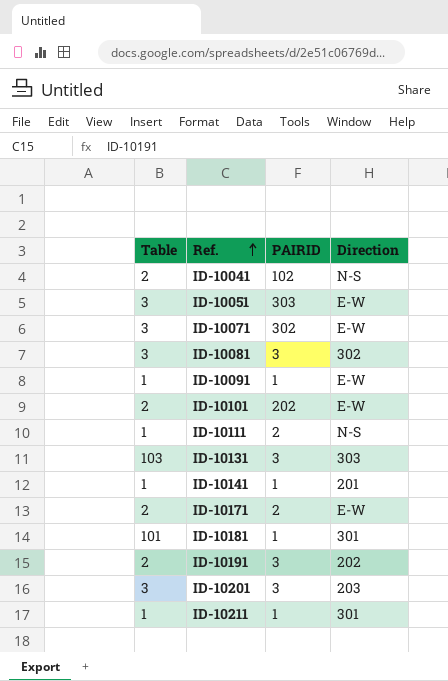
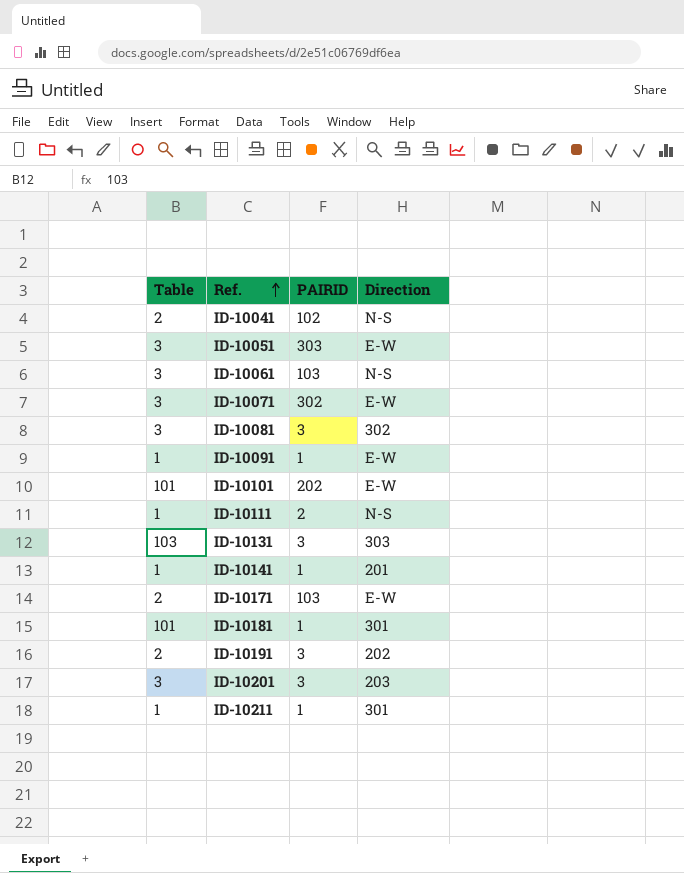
row ID-10061: none -> 3 | 103 | N-S
ID-10101 | Table: 2 -> 101
ID-10171 | PAIRID: 2 -> 103

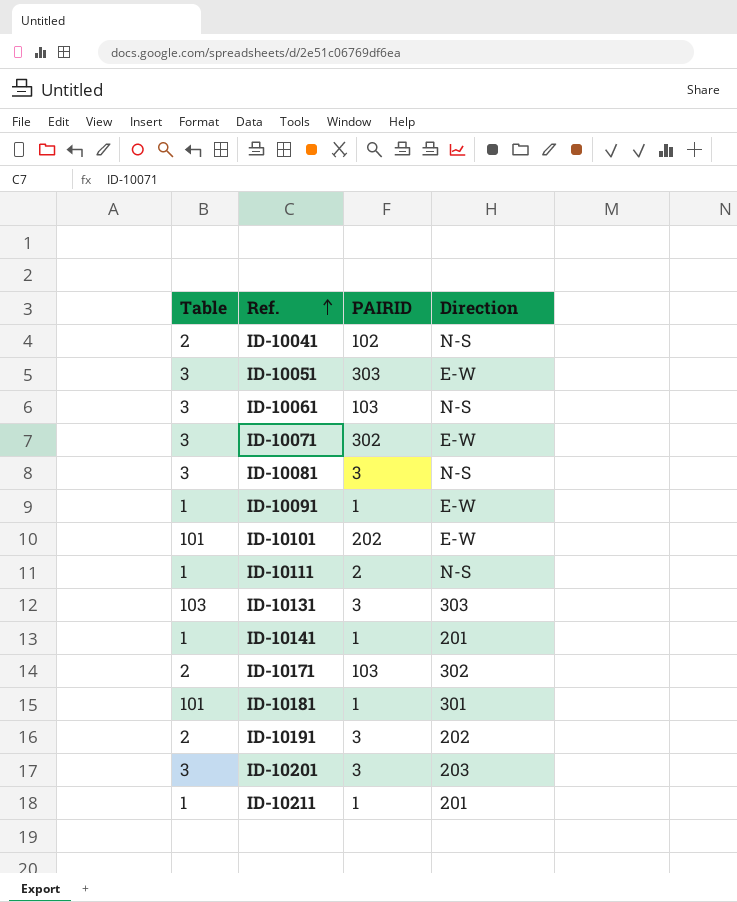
ID-10081 | Direction: 302 -> N-S
ID-10171 | Direction: E-W -> 302
ID-10211 | Direction: 301 -> 201

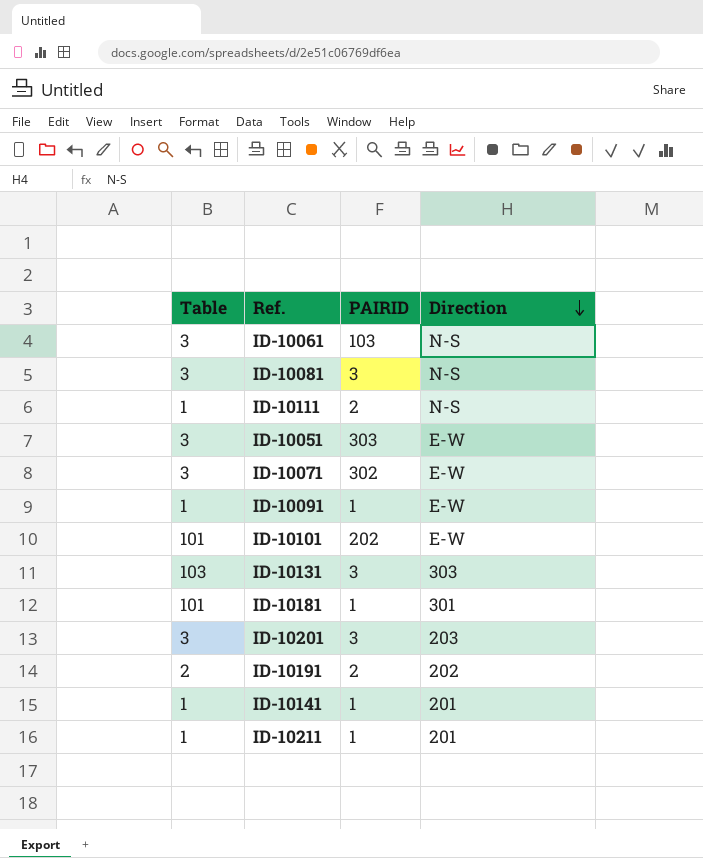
row order: Ref. ascending -> Direction descending
row ID-10041: 2 | 102 | N-S -> none
row ID-10171: 2 | 103 | 302 -> none
ID-10191 | PAIRID: 3 -> 2

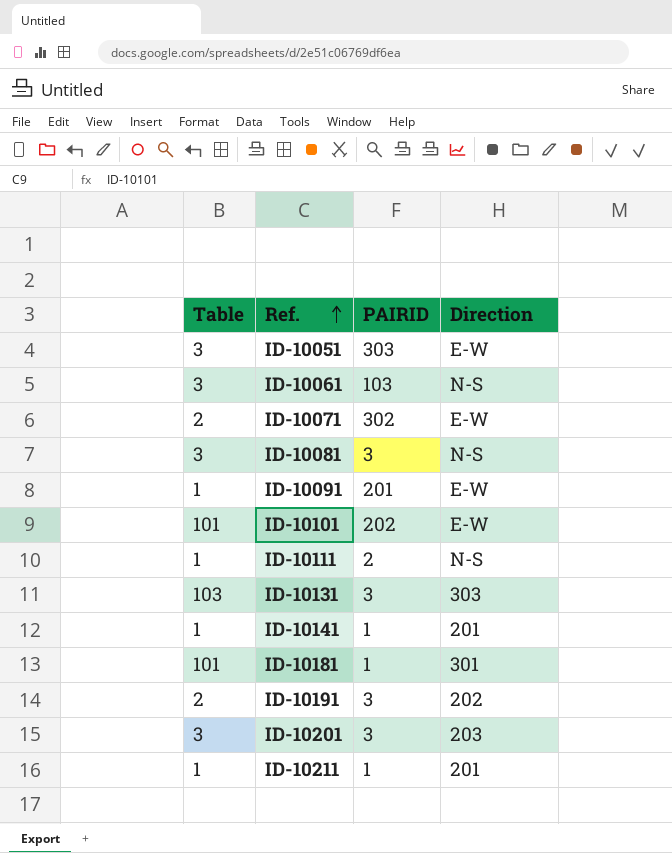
row order: Direction descending -> Ref. ascending
ID-10071 | Table: 3 -> 2
ID-10091 | PAIRID: 1 -> 201
ID-10191 | PAIRID: 2 -> 3

